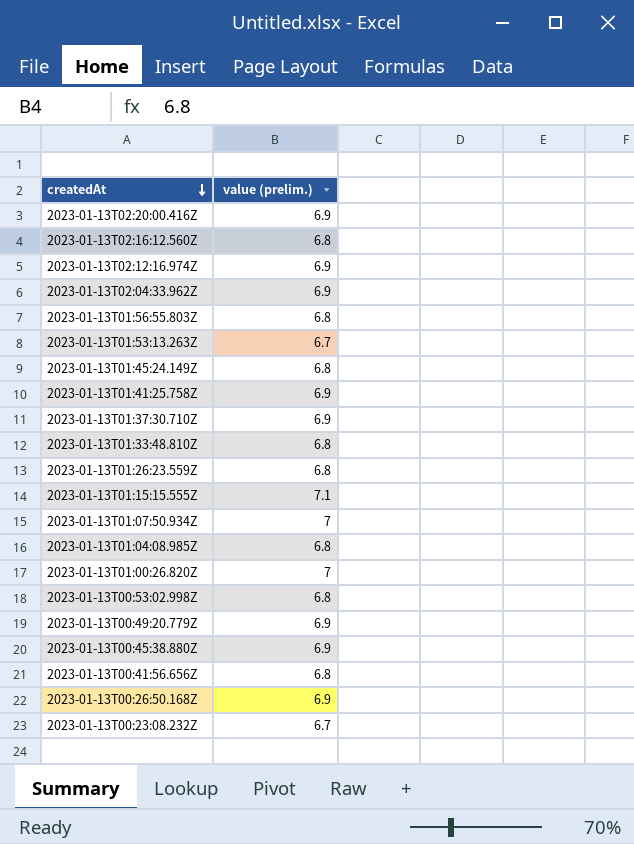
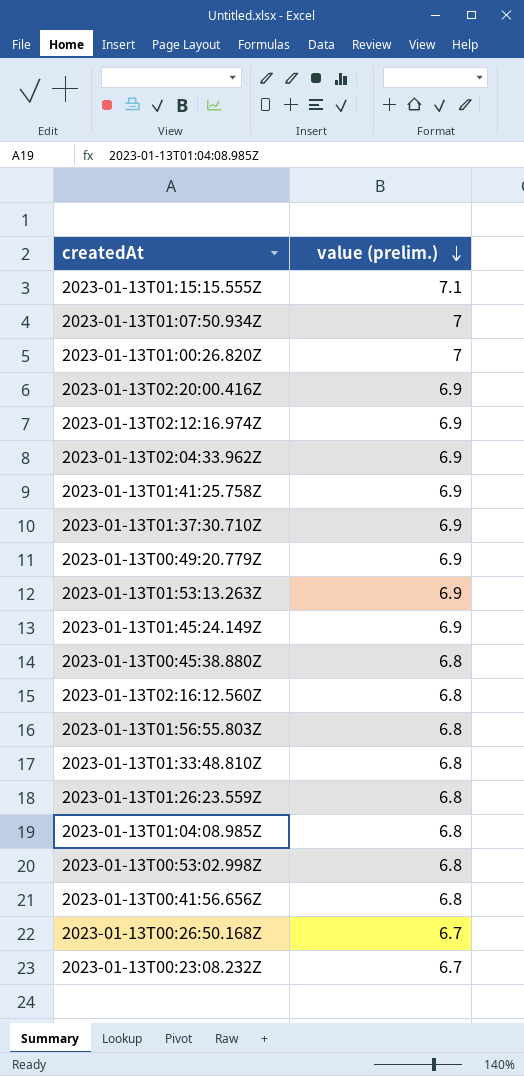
row order: createdAt descending -> value (prelim.) descending
2023-01-13T01:53:13.263Z | value (prelim.): 6.7 -> 6.9
2023-01-13T01:45:24.149Z | value (prelim.): 6.8 -> 6.9
2023-01-13T00:45:38.880Z | value (prelim.): 6.9 -> 6.8
2023-01-13T00:26:50.168Z | value (prelim.): 6.9 -> 6.7

